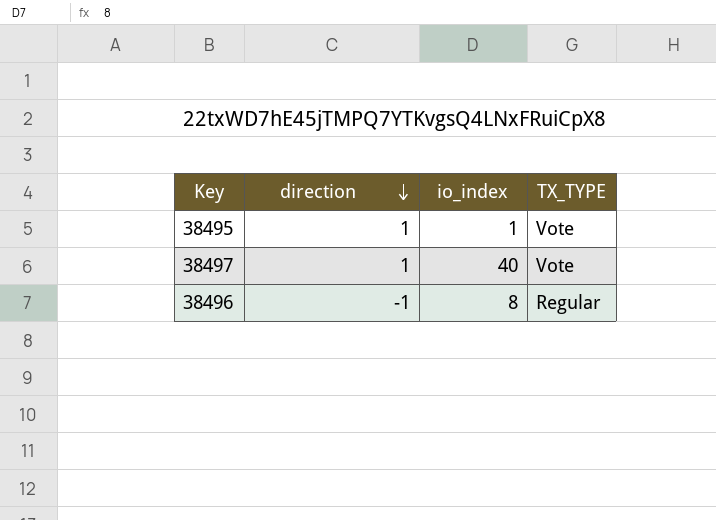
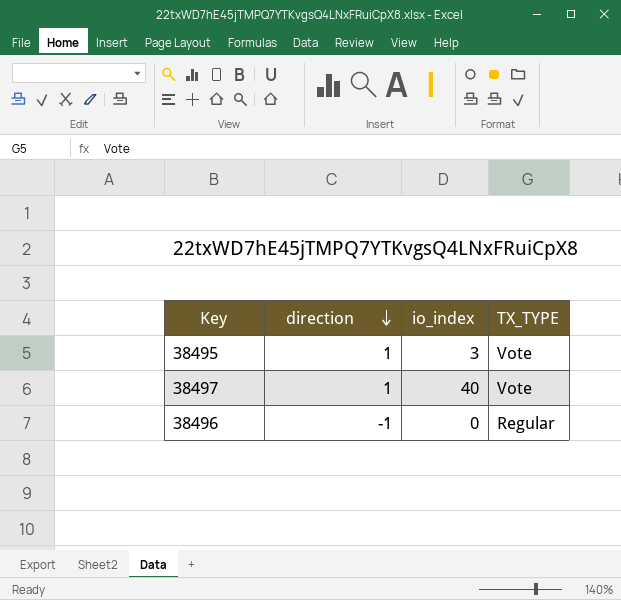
38495 | io_index: 1 -> 3
38496 | io_index: 8 -> 0

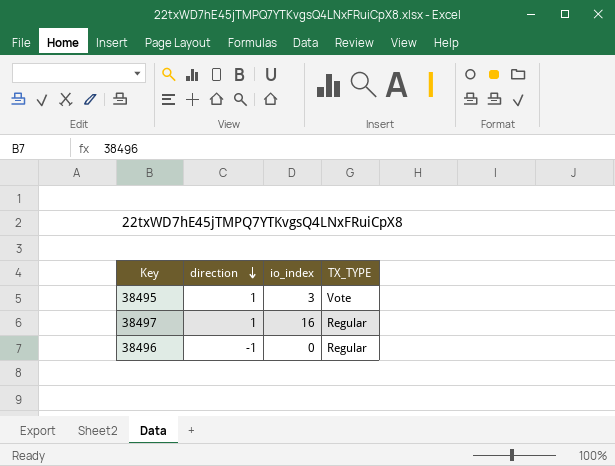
38497 | io_index: 40 -> 16
38497 | TX_TYPE: Vote -> Regular

